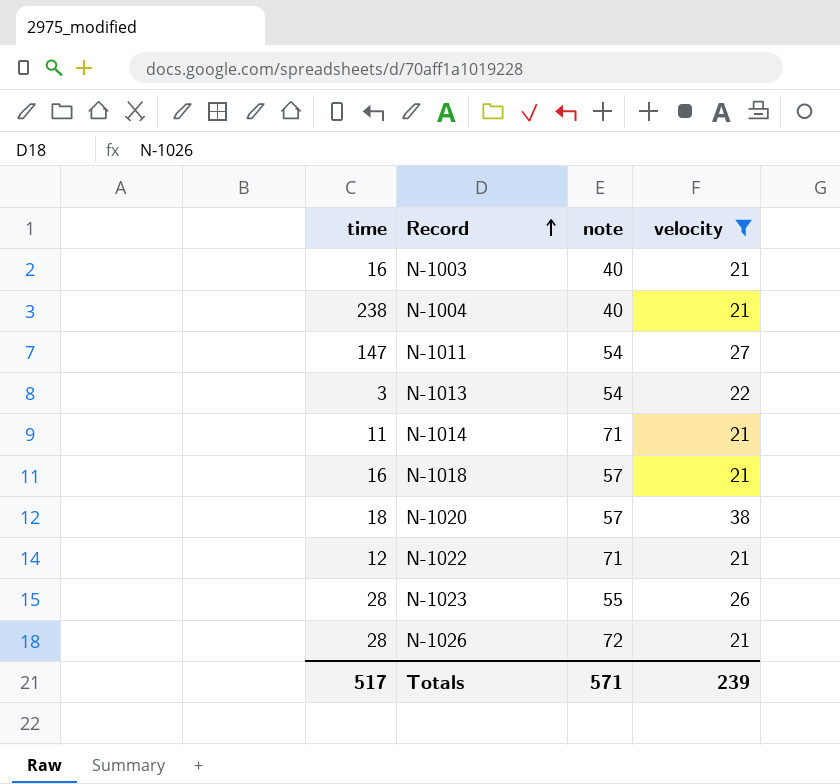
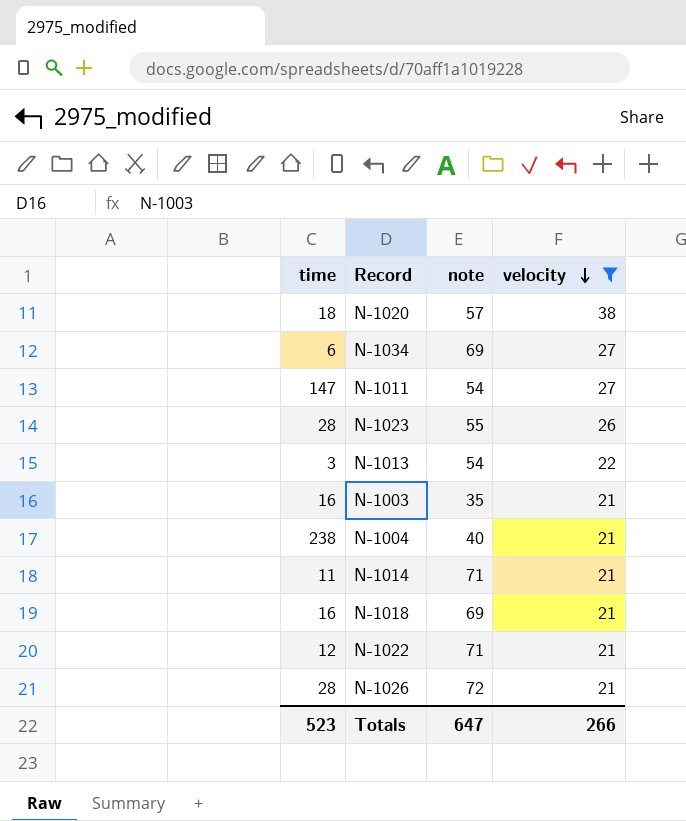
row order: Record ascending -> velocity descending
row N-1034: none -> 6 | 69 | 27
N-1003 | note: 40 -> 35
N-1018 | note: 57 -> 69
Totals | time: 517 -> 523
Totals | note: 571 -> 647
Totals | velocity: 239 -> 266

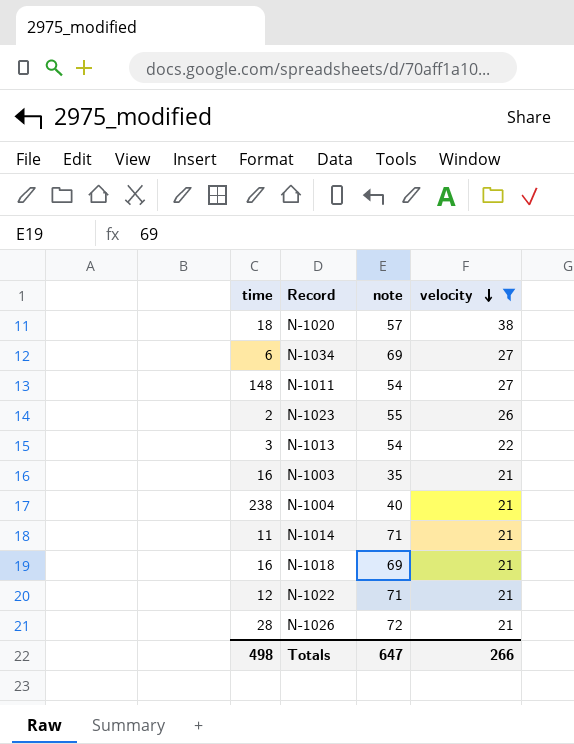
N-1011 | time: 147 -> 148
N-1023 | time: 28 -> 2
Totals | time: 523 -> 498

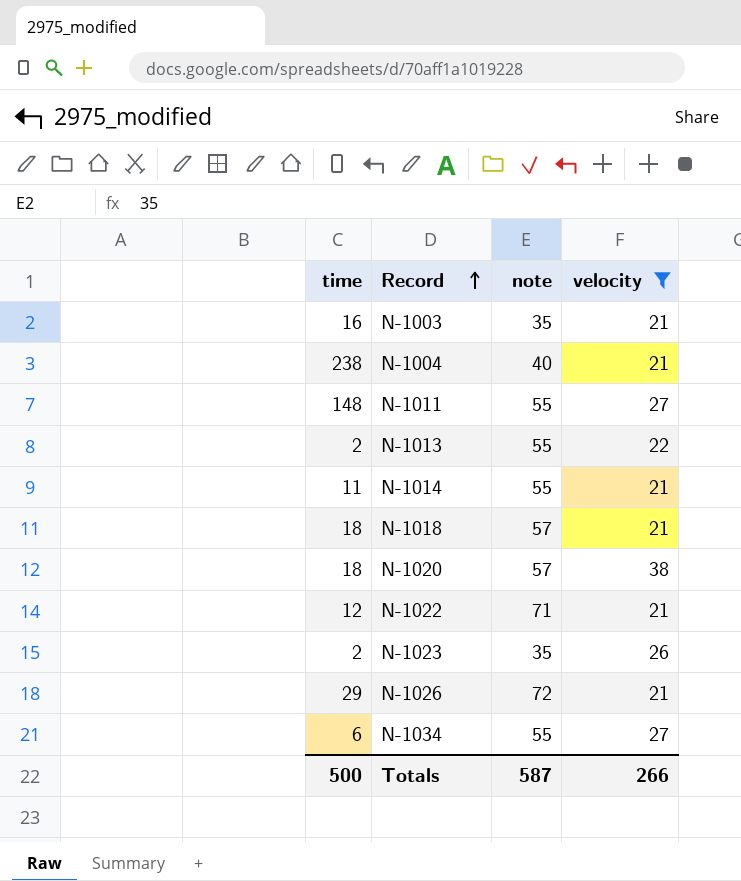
row order: velocity descending -> Record ascending
N-1011 | note: 54 -> 55
N-1013 | time: 3 -> 2
N-1013 | note: 54 -> 55
N-1014 | note: 71 -> 55
N-1018 | time: 16 -> 18
N-1018 | note: 69 -> 57
N-1023 | note: 55 -> 35
N-1026 | time: 28 -> 29
N-1034 | note: 69 -> 55
Totals | time: 498 -> 500
Totals | note: 647 -> 587

